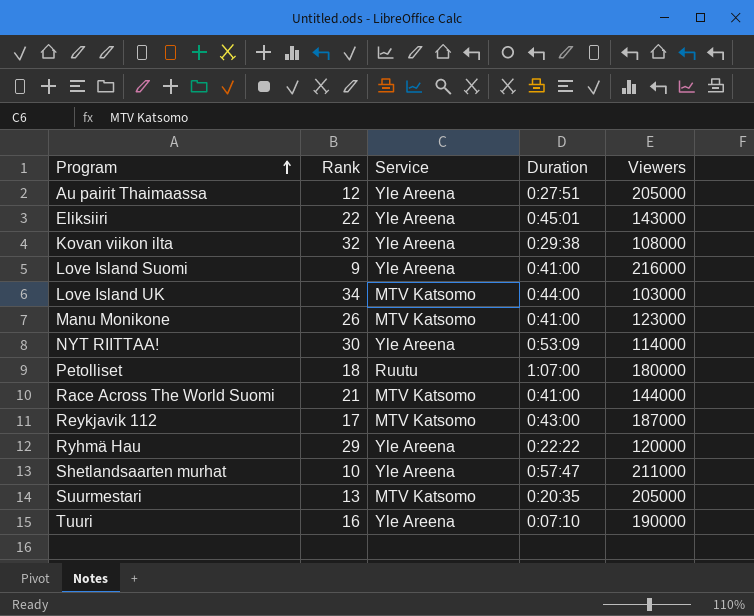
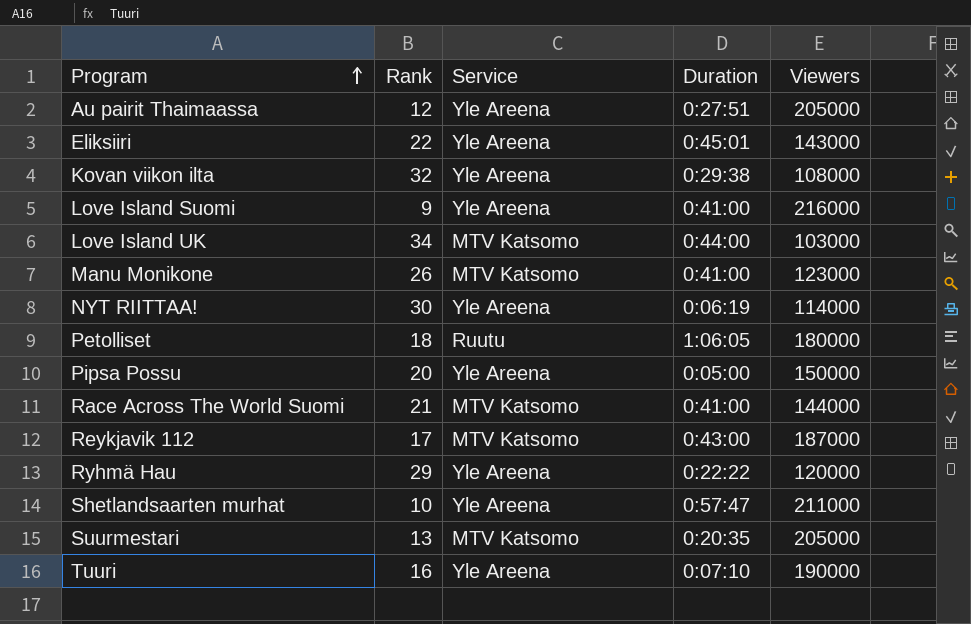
NYT RIITTAA! | Duration: 0:53:09 -> 0:06:19
Petolliset | Duration: 1:07:00 -> 1:06:05
row Pipsa Possu: none -> 20 | Yle Areena | 0:05:00 | 150000

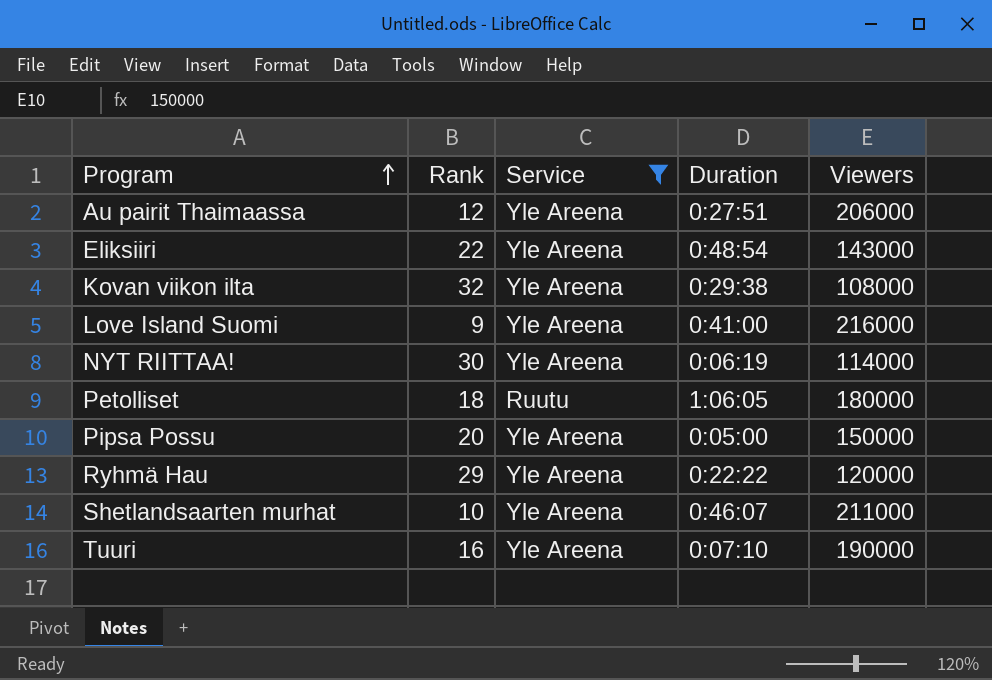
filter: none -> Service != MTV Katsomo
Au pairit Thaimaassa | Viewers: 205000 -> 206000
Eliksiiri | Duration: 0:45:01 -> 0:48:54
Shetlandsaarten murhat | Duration: 0:57:47 -> 0:46:07

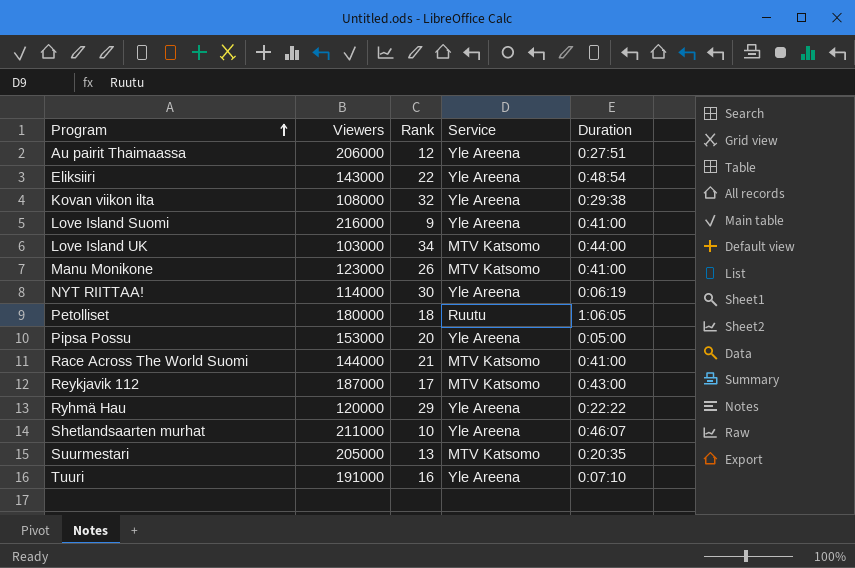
filter: Service != MTV Katsomo -> none
column Viewers | position: 5 -> 2
Pipsa Possu | Viewers: 150000 -> 153000
Tuuri | Viewers: 190000 -> 191000

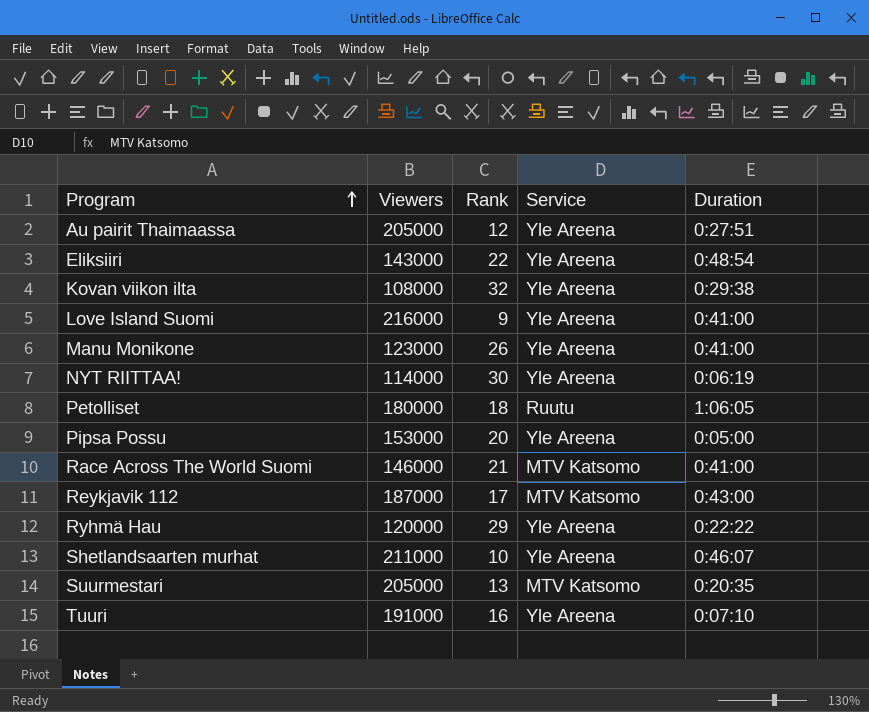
row Love Island UK: 103000 | 34 | MTV Katsomo | 0:44:00 -> none
Au pairit Thaimaassa | Viewers: 206000 -> 205000
Manu Monikone | Service: MTV Katsomo -> Yle Areena
Race Across The World Suomi | Viewers: 144000 -> 146000

